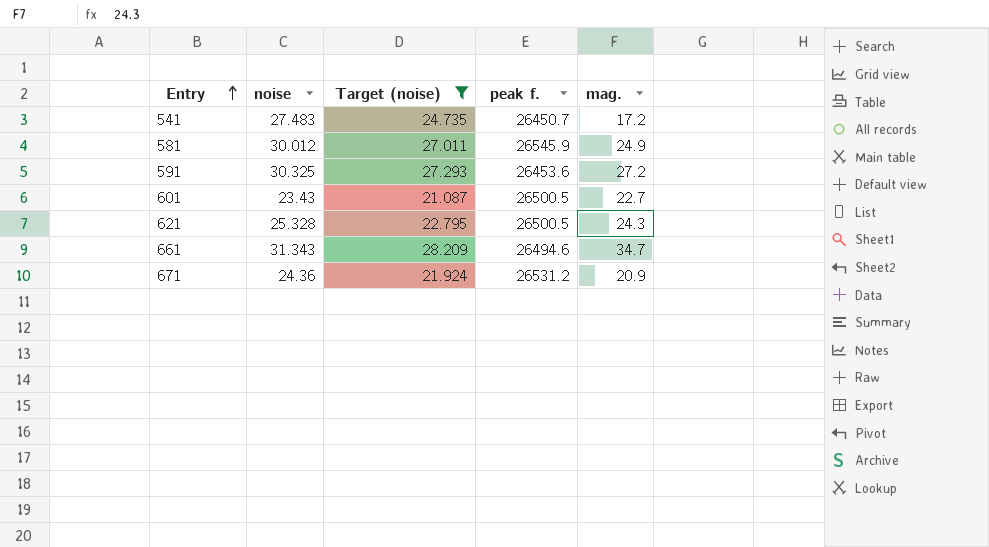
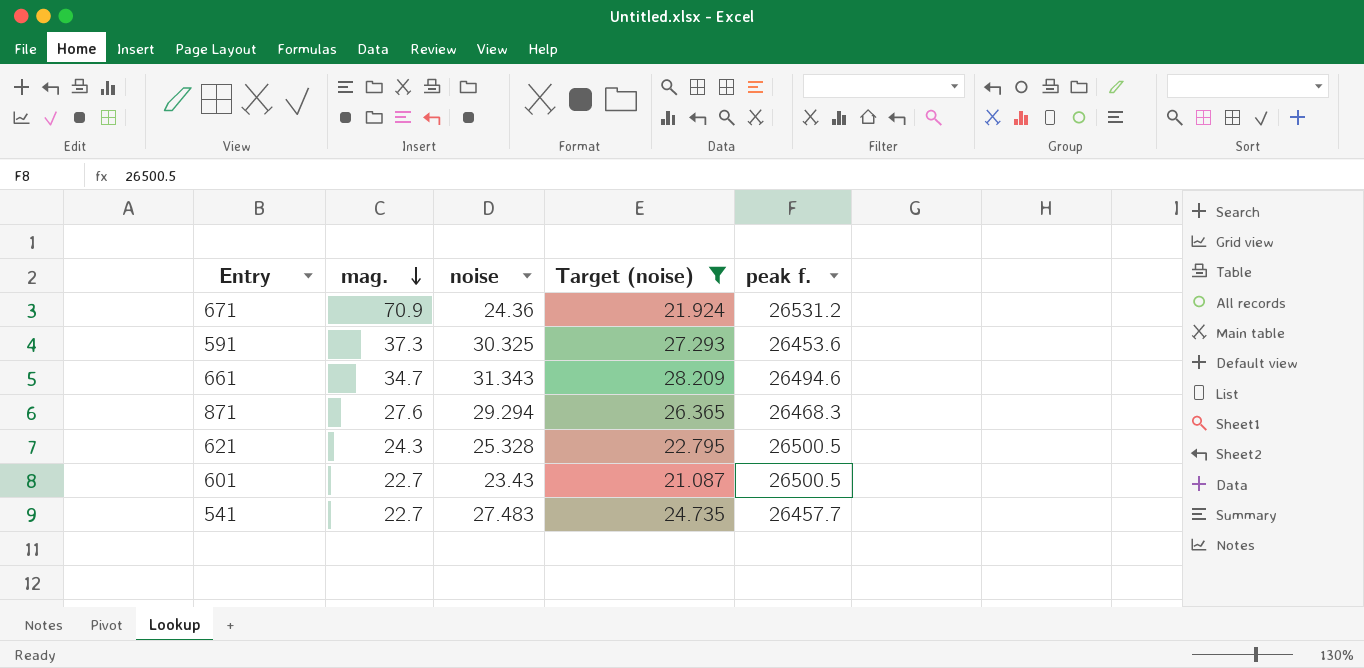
row order: Entry ascending -> mag. descending
column mag. | position: 5 -> 2
row 581: 30.012 | 27.011 | 26545.9 | 24.9 -> none
671 | mag.: 20.9 -> 70.9
591 | mag.: 27.2 -> 37.3
row 871: none -> 27.6 | 29.294 | 26.365 | 26468.3
541 | mag.: 17.2 -> 22.7
541 | peak f.: 26450.7 -> 26457.7

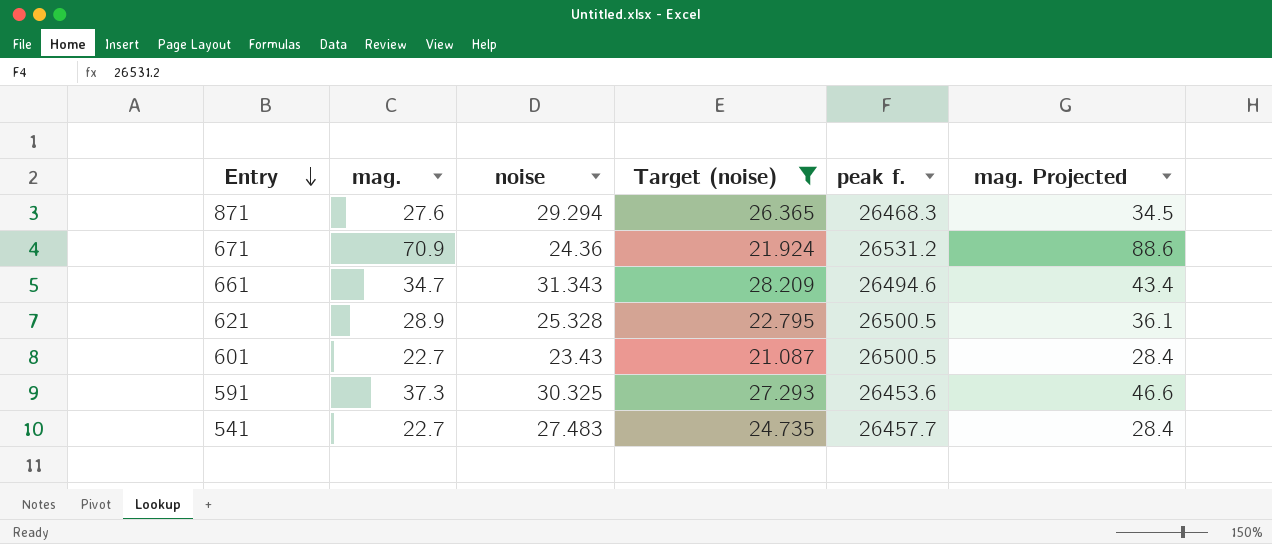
row order: mag. descending -> Entry descending
column mag. Projected | formula: none -> [mag.] * 1.25
621 | mag.: 24.3 -> 28.9

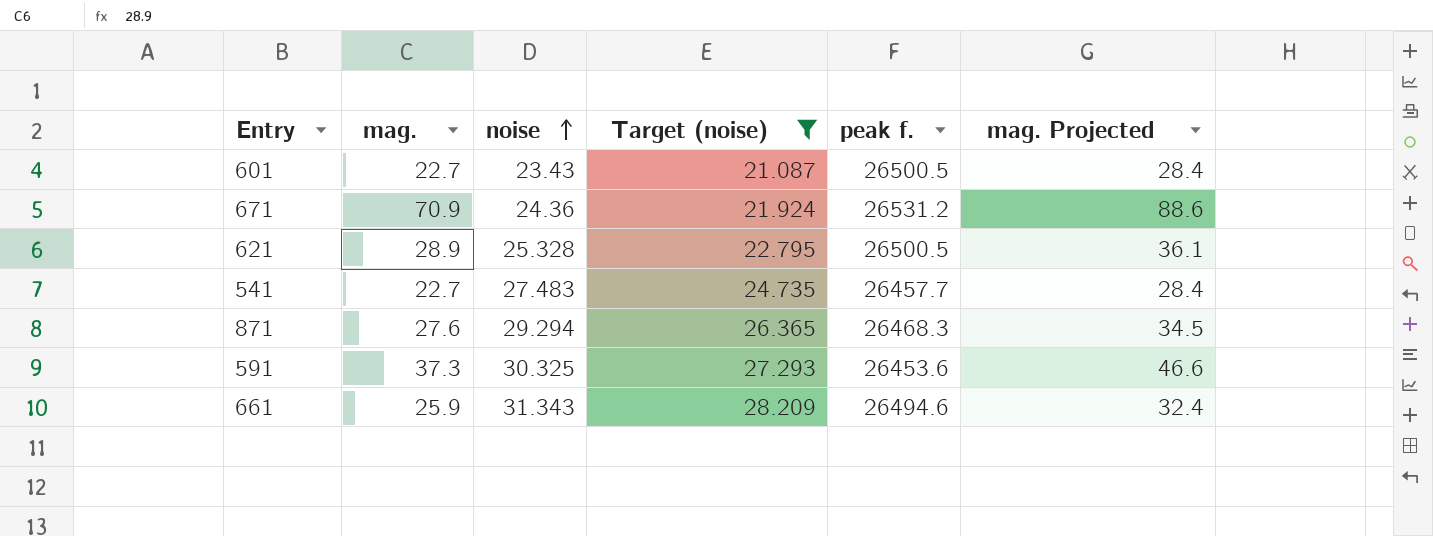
row order: Entry descending -> noise ascending
661 | mag.: 34.7 -> 25.9
661 | mag. Projected: 43.4 -> 32.4

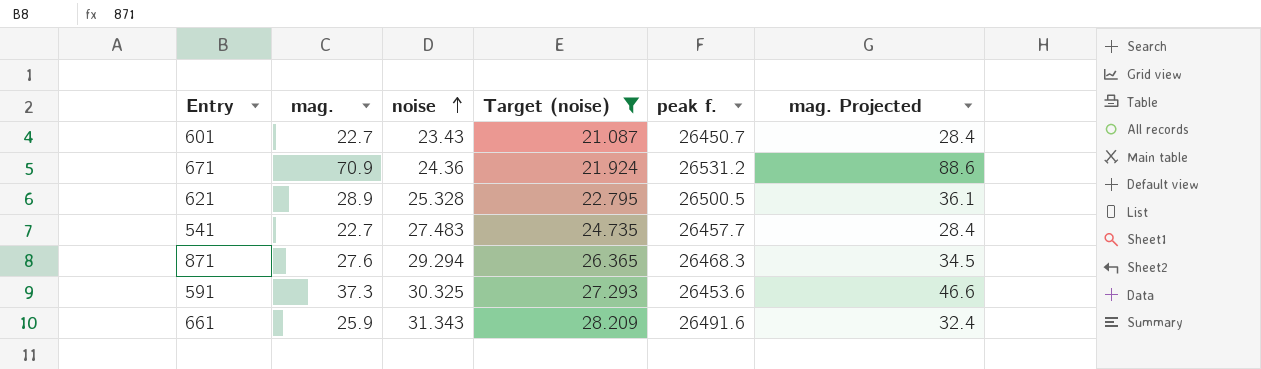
601 | peak f.: 26500.5 -> 26450.7
661 | peak f.: 26494.6 -> 26491.6

